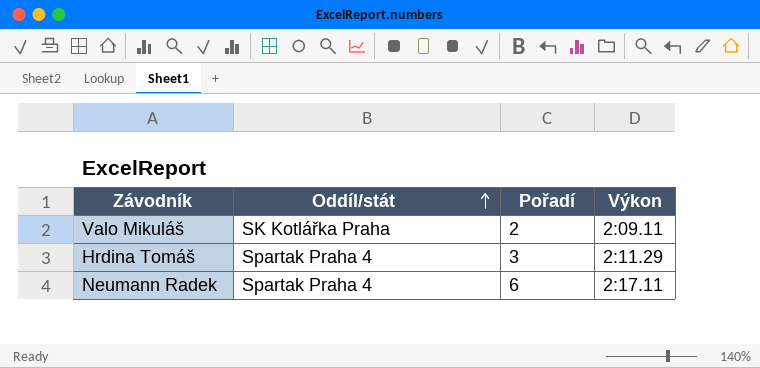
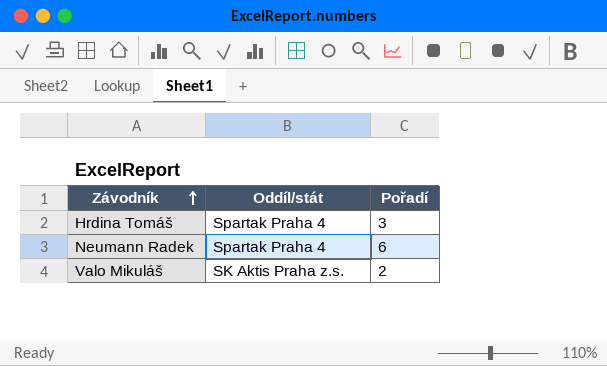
row order: Oddíl/stát ascending -> Závodník ascending
column Výkon | position: 4 -> none
Valo Mikuláš | Oddíl/stát: SK Kotlářka Praha -> SK Aktis Praha z.s.

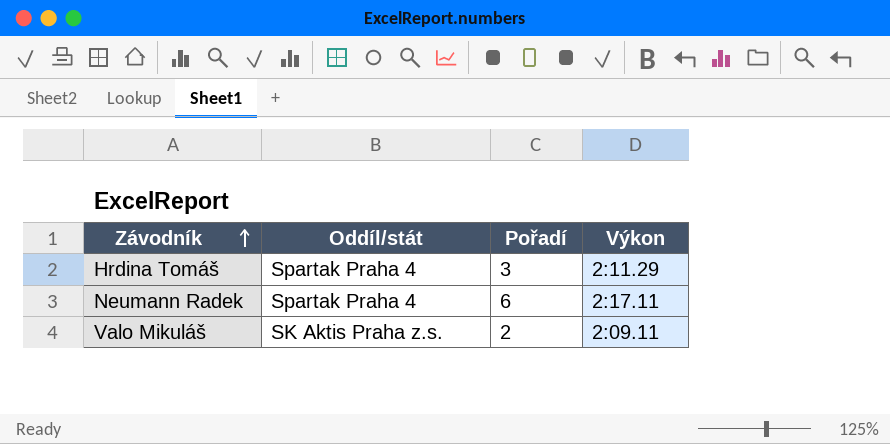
column Výkon | position: none -> 4

